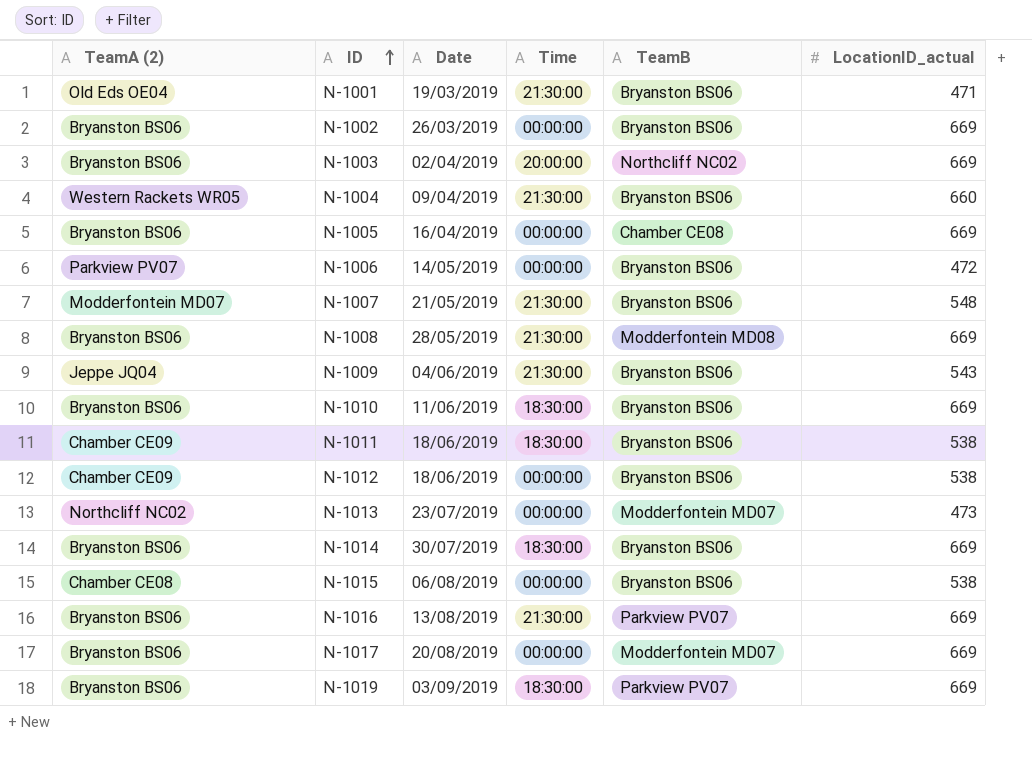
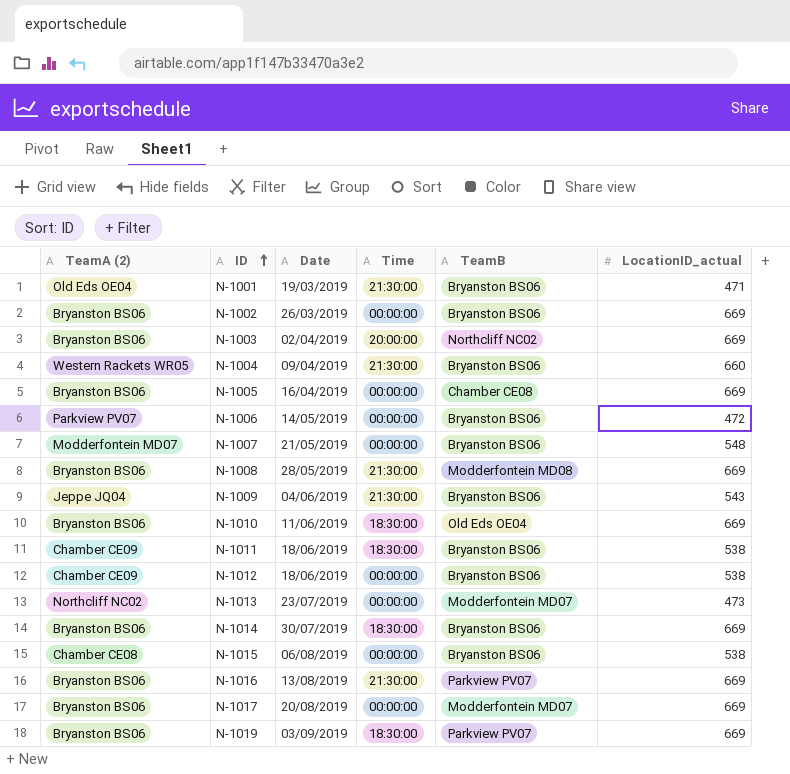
N-1007 | Time: 21:30:00 -> 00:00:00
N-1010 | TeamB: Bryanston BS06 -> Old Eds OE04

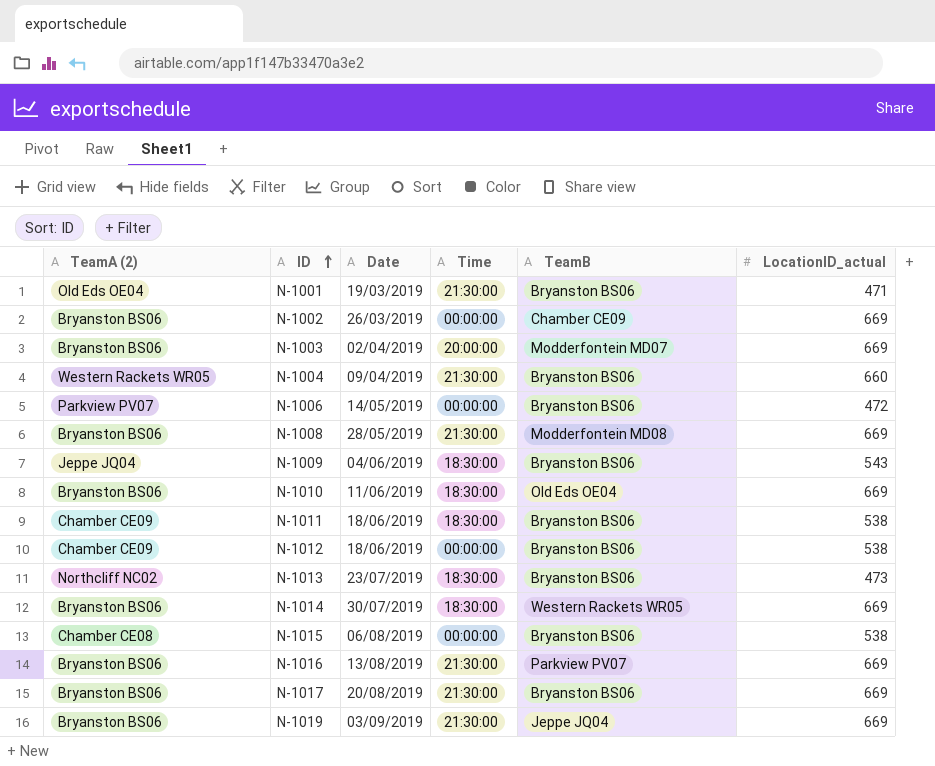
row N-1005: Bryanston BS06 | 16/04/2019 | 00:00:00 | Chamber CE08 | 669 -> none
row N-1007: Modderfontein MD07 | 21/05/2019 | 00:00:00 | Bryanston BS06 | 548 -> none
N-1002 | TeamB: Bryanston BS06 -> Chamber CE09
N-1003 | TeamB: Northcliff NC02 -> Modderfontein MD07
N-1009 | Time: 21:30:00 -> 18:30:00
N-1013 | Time: 00:00:00 -> 18:30:00
N-1013 | TeamB: Modderfontein MD07 -> Bryanston BS06
N-1014 | TeamB: Bryanston BS06 -> Western Rackets WR05
N-1017 | Time: 00:00:00 -> 21:30:00
N-1017 | TeamB: Modderfontein MD07 -> Bryanston BS06
N-1019 | Time: 18:30:00 -> 21:30:00
N-1019 | TeamB: Parkview PV07 -> Jeppe JQ04

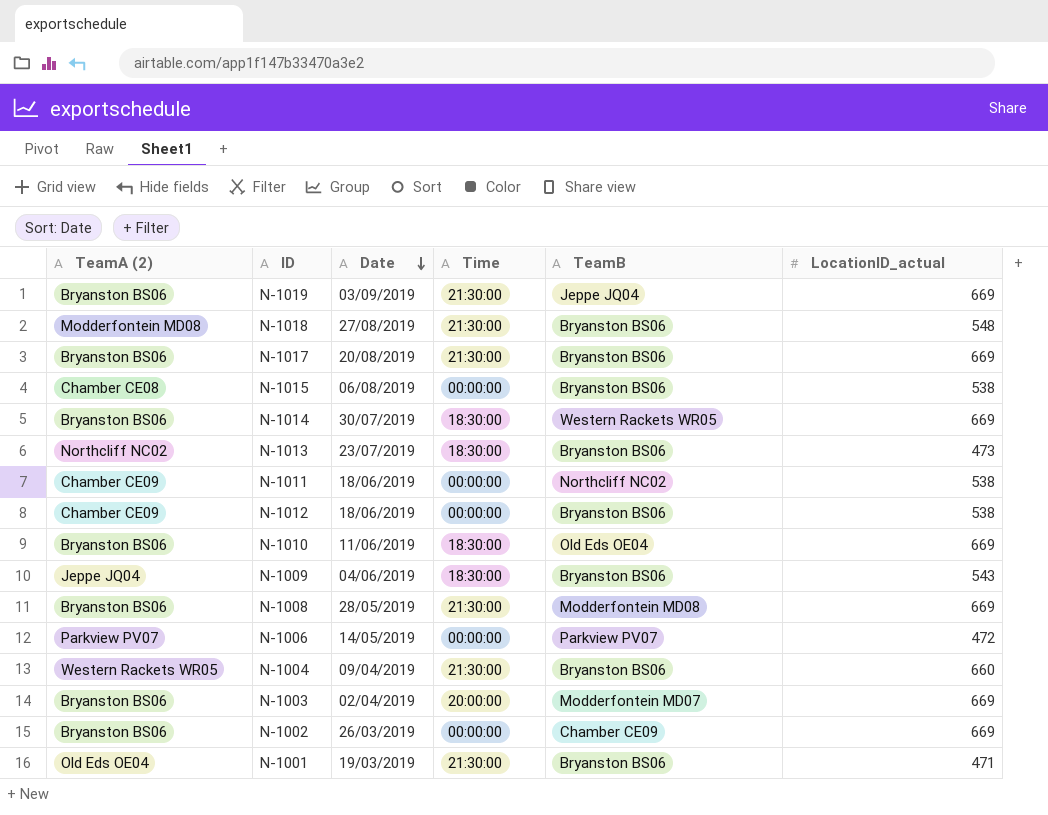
row order: ID ascending -> Date descending
row N-1016: Bryanston BS06 | 13/08/2019 | 21:30:00 | Parkview PV07 | 669 -> none
row N-1018: none -> Modderfontein MD08 | 27/08/2019 | 21:30:00 | Bryanston BS06 | 548
N-1011 | Time: 18:30:00 -> 00:00:00
N-1011 | TeamB: Bryanston BS06 -> Northcliff NC02
N-1006 | TeamB: Bryanston BS06 -> Parkview PV07

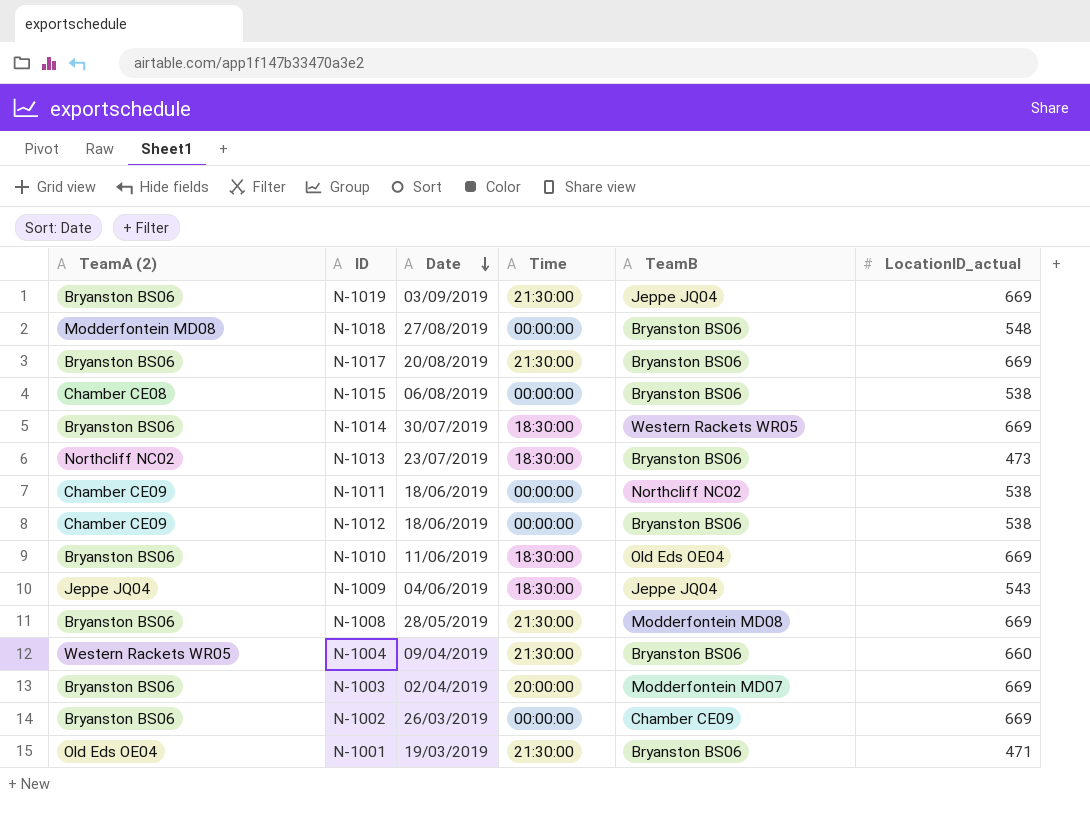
row N-1006: Parkview PV07 | 14/05/2019 | 00:00:00 | Parkview PV07 | 472 -> none
N-1018 | Time: 21:30:00 -> 00:00:00
N-1009 | TeamB: Bryanston BS06 -> Jeppe JQ04

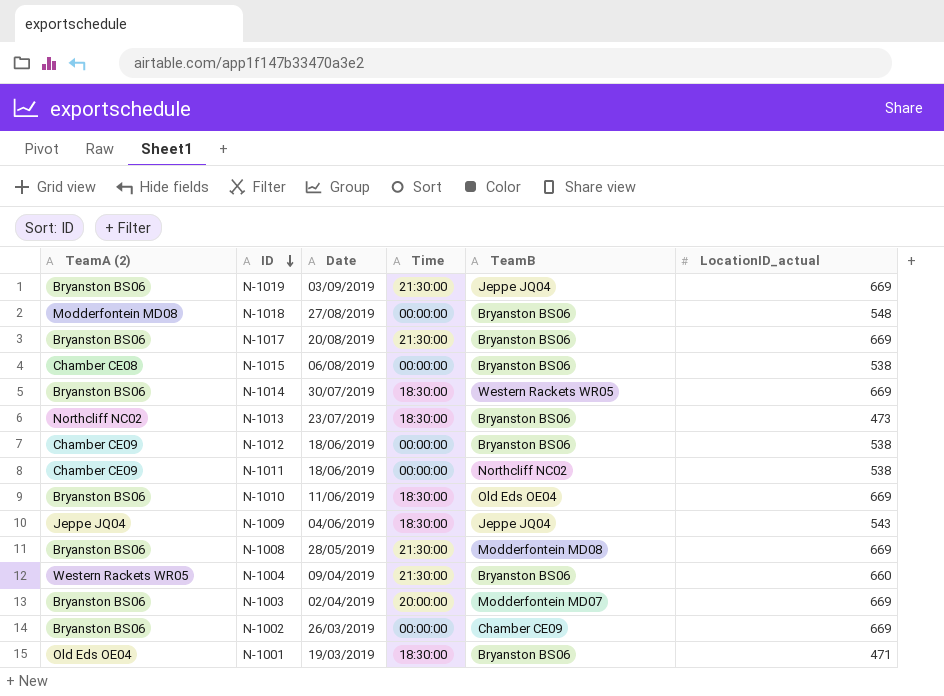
row order: Date descending -> ID descending
N-1001 | Time: 21:30:00 -> 18:30:00

